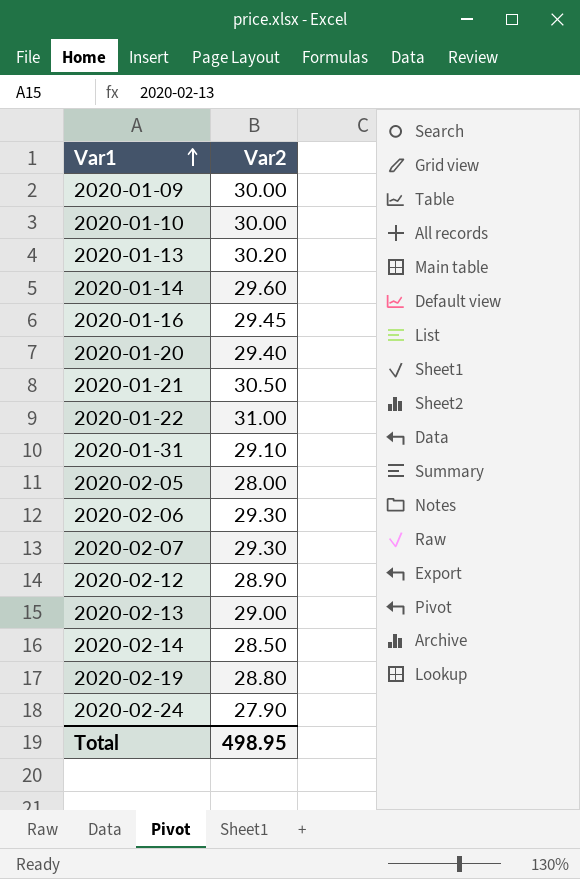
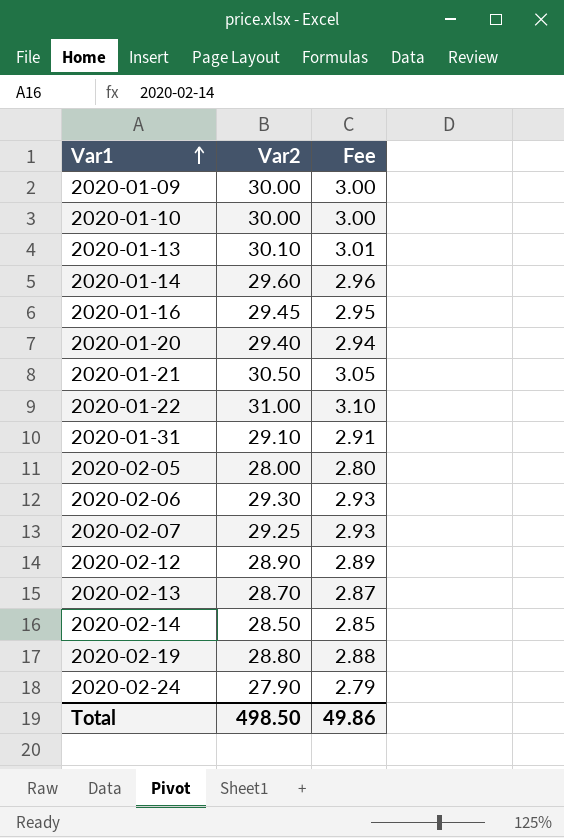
column Fee | formula: none -> [Var2] * 0.1
2020-01-13 | Var2: 30.20 -> 30.10
2020-02-07 | Var2: 29.30 -> 29.25
2020-02-13 | Var2: 29.00 -> 28.70
Total | Var2: 498.95 -> 498.50

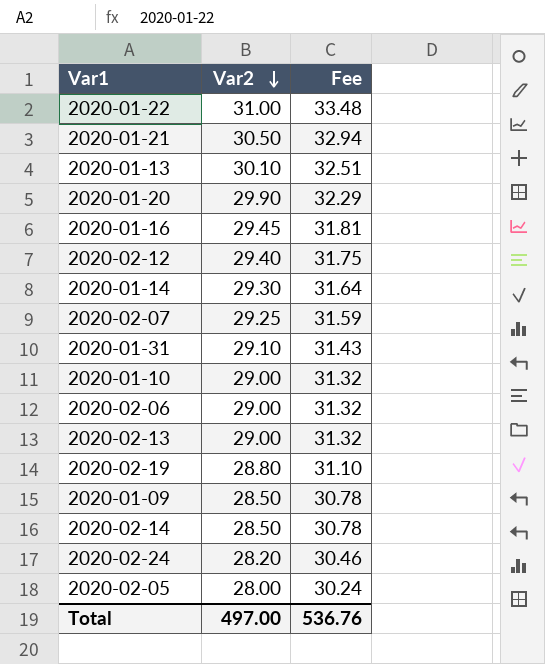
row order: Var1 ascending -> Var2 descending
column Fee | formula: [Var2] * 0.1 -> [Var2] * 1.08
2020-01-20 | Var2: 29.40 -> 29.90
2020-02-12 | Var2: 28.90 -> 29.40
2020-01-14 | Var2: 29.60 -> 29.30
2020-01-10 | Var2: 30.00 -> 29.00
2020-02-06 | Var2: 29.30 -> 29.00
2020-02-13 | Var2: 28.70 -> 29.00
2020-01-09 | Var2: 30.00 -> 28.50
2020-02-24 | Var2: 27.90 -> 28.20
Total | Var2: 498.50 -> 497.00
Total | Fee: 49.86 -> 536.76

